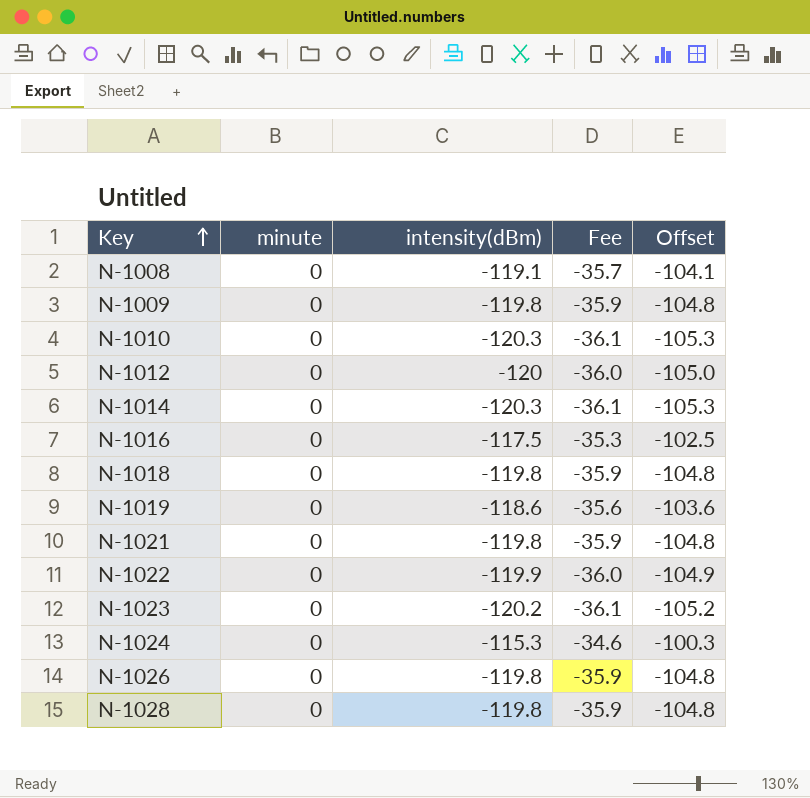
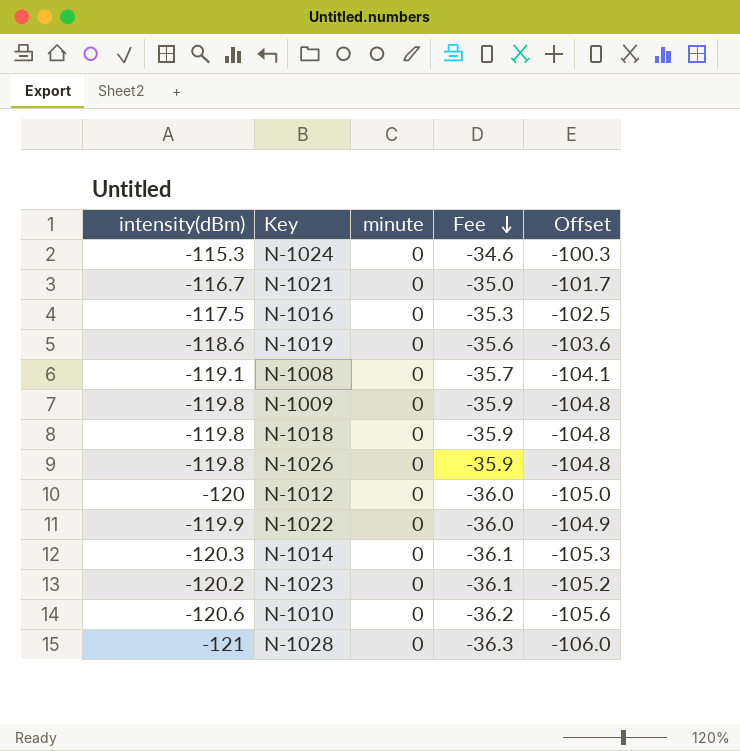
row order: Key ascending -> Fee descending
column intensity(dBm) | position: 3 -> 1
N-1021 | intensity(dBm): -119.8 -> -116.7
N-1021 | Fee: -35.9 -> -35.0
N-1021 | Offset: -104.8 -> -101.7
N-1010 | intensity(dBm): -120.3 -> -120.6
N-1010 | Fee: -36.1 -> -36.2
N-1010 | Offset: -105.3 -> -105.6
N-1028 | intensity(dBm): -119.8 -> -121
N-1028 | Fee: -35.9 -> -36.3
N-1028 | Offset: -104.8 -> -106.0

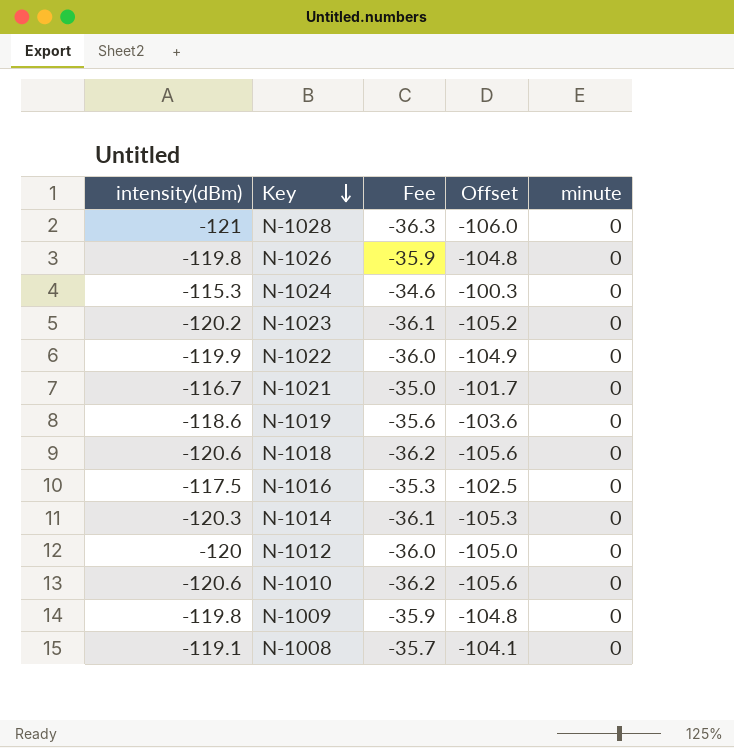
row order: Fee descending -> Key descending
column minute | position: 3 -> 5
N-1018 | intensity(dBm): -119.8 -> -120.6
N-1018 | Fee: -35.9 -> -36.2
N-1018 | Offset: -104.8 -> -105.6

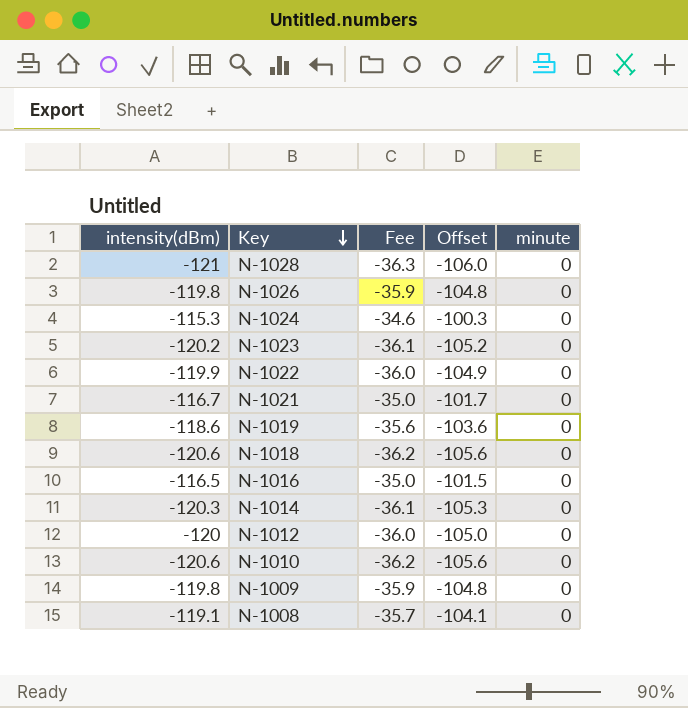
N-1016 | intensity(dBm): -117.5 -> -116.5
N-1016 | Fee: -35.3 -> -35.0
N-1016 | Offset: -102.5 -> -101.5

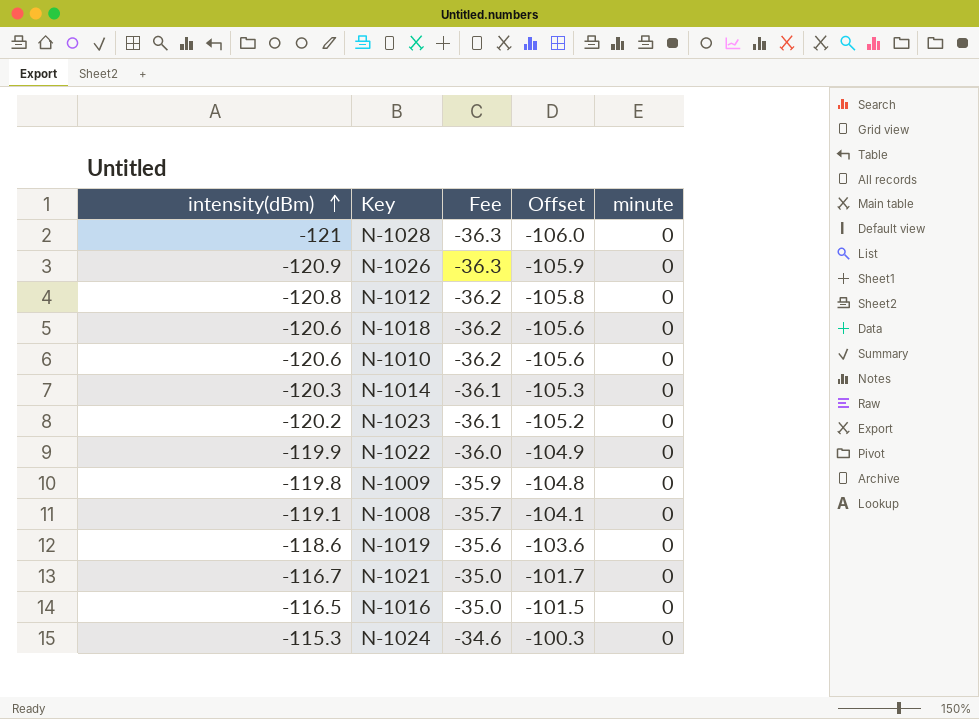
row order: Key descending -> intensity(dBm) ascending
N-1026 | intensity(dBm): -119.8 -> -120.9
N-1026 | Fee: -35.9 -> -36.3
N-1026 | Offset: -104.8 -> -105.9
N-1012 | intensity(dBm): -120 -> -120.8
N-1012 | Fee: -36.0 -> -36.2
N-1012 | Offset: -105.0 -> -105.8

